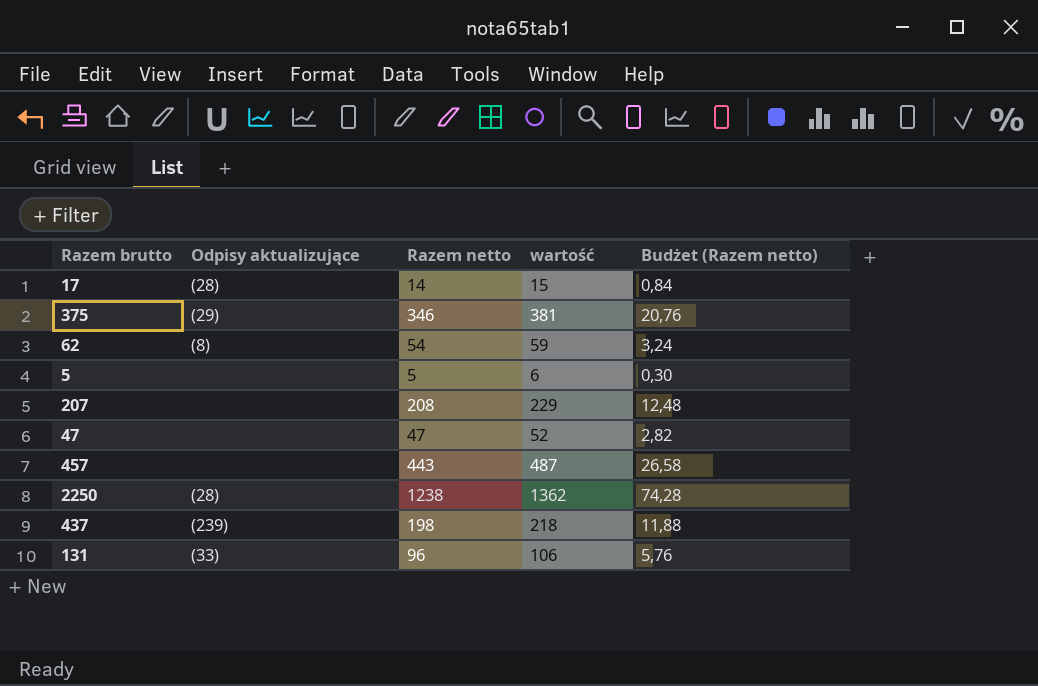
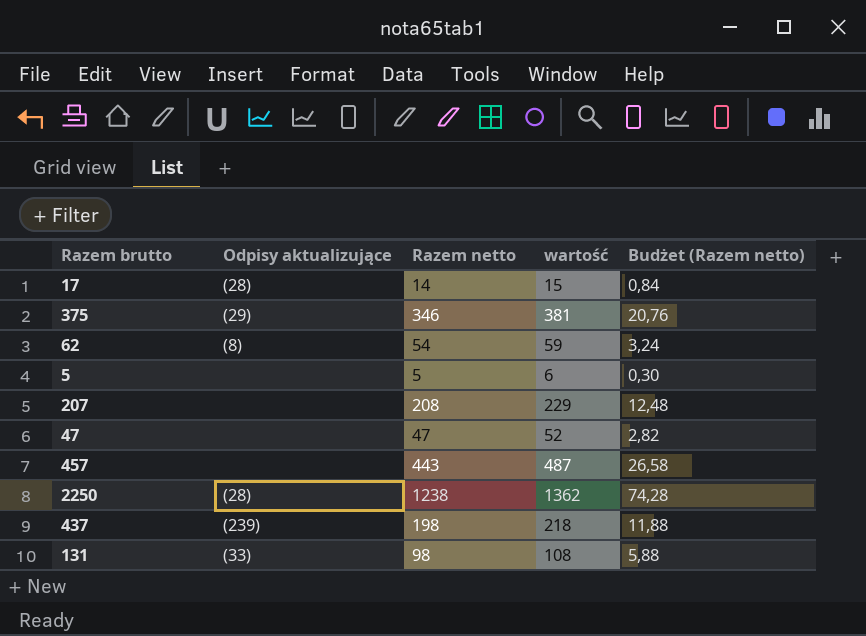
131 | Razem netto: 96 -> 98
131 | wartość: 106 -> 108
131 | Budżet (Razem netto): 5,76 -> 5,88

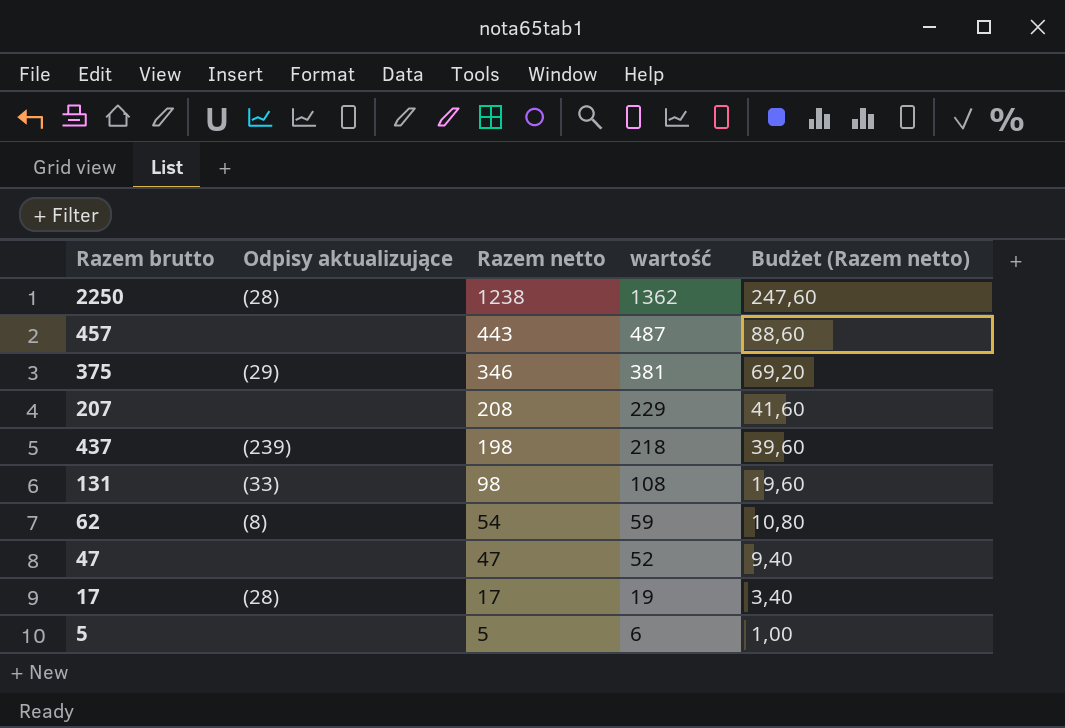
row order: none -> Razem netto descending
column Budżet (Razem netto) | formula: [Razem netto] * 0,06 -> [Razem netto] * 0,2
17 | Razem netto: 14 -> 17
17 | wartość: 15 -> 19

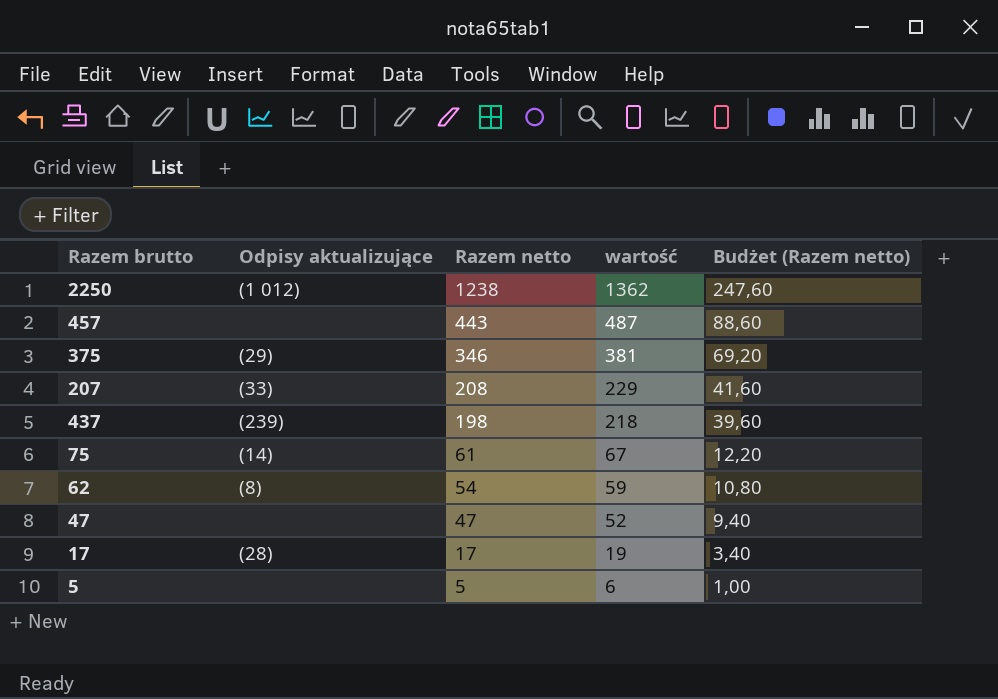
row 131: (33) | 98 | 108 | 19,60 -> none
2250 | Odpisy aktualizujące: (28) -> (1 012)
207 | Odpisy aktualizujące: none -> (33)
row 75: none -> (14) | 61 | 67 | 12,20

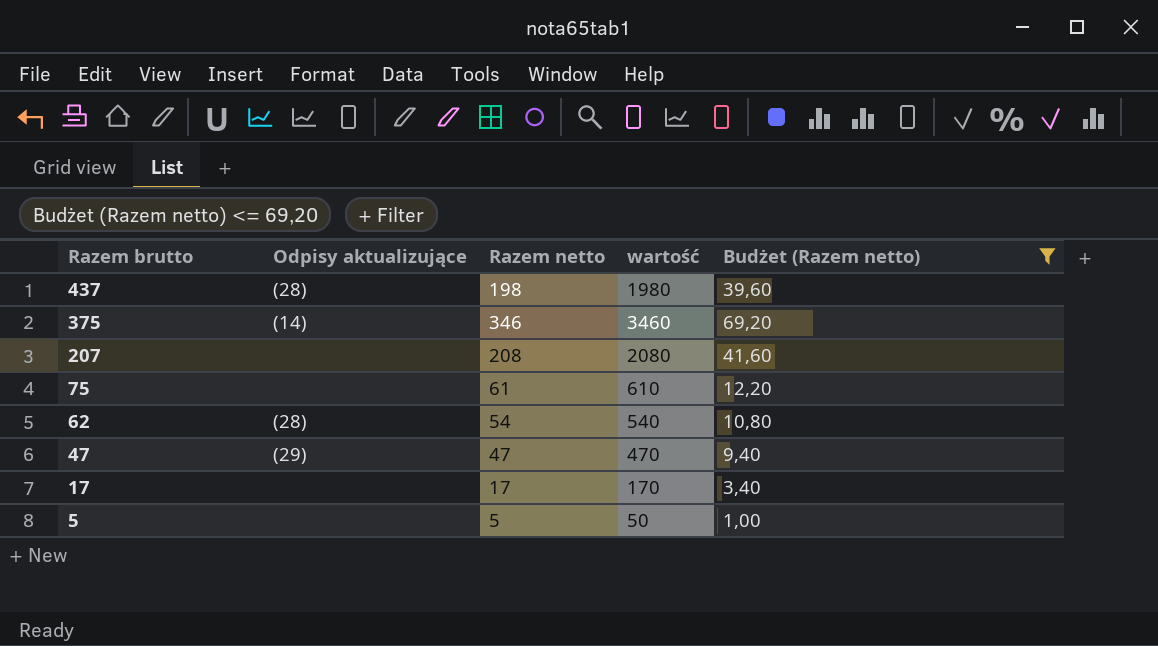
filter: none -> Budżet (Razem netto) <= 69,20
row order: Razem netto descending -> Razem brutto descending
column wartość | formula: [Razem netto] * 1,1 -> [Razem netto] * 10
437 | Odpisy aktualizujące: (239) -> (28)
375 | Odpisy aktualizujące: (29) -> (14)
207 | Odpisy aktualizujące: (33) -> none
75 | Odpisy aktualizujące: (14) -> none
62 | Odpisy aktualizujące: (8) -> (28)
47 | Odpisy aktualizujące: none -> (29)
17 | Odpisy aktualizujące: (28) -> none

